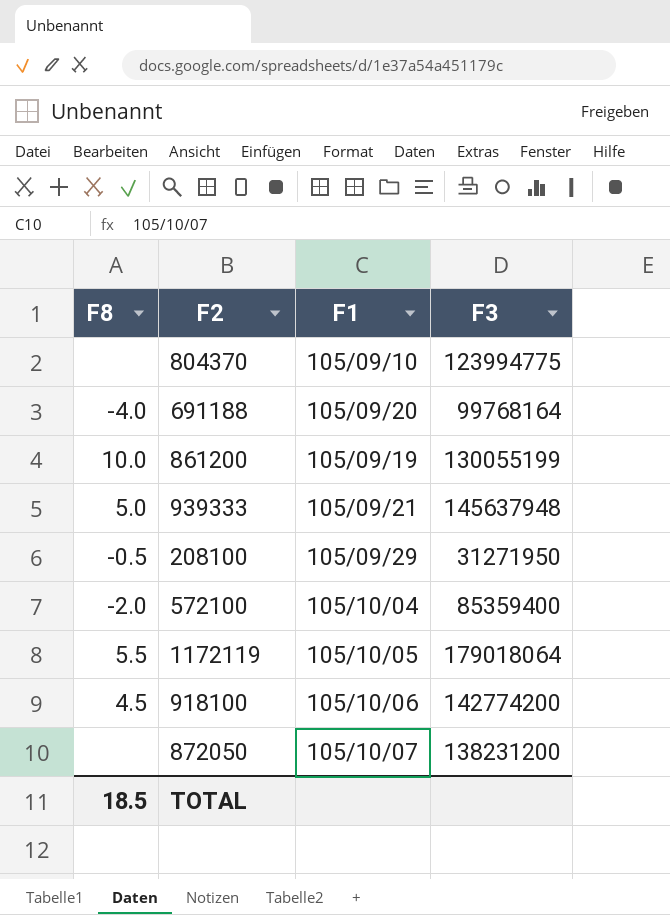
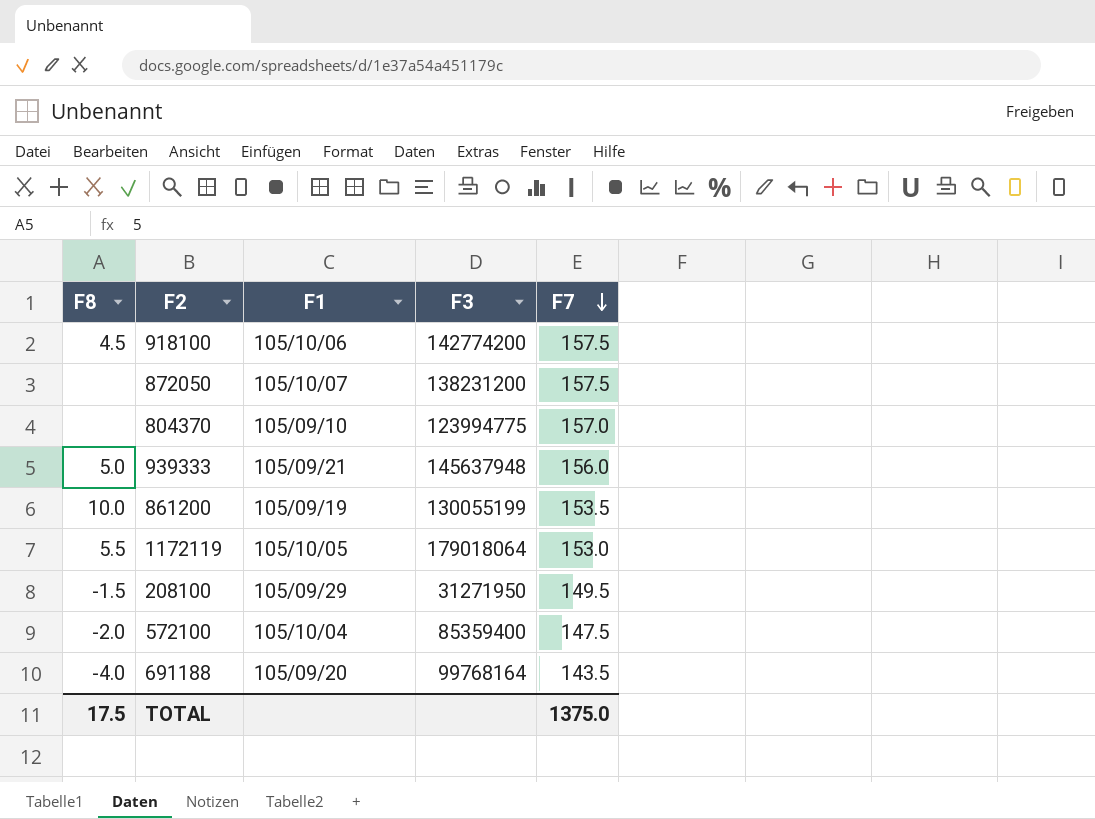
row order: none -> F7 descending
column F7 | position: none -> 5
208100 | F8: -0.5 -> -1.5
TOTAL | F8: 18.5 -> 17.5

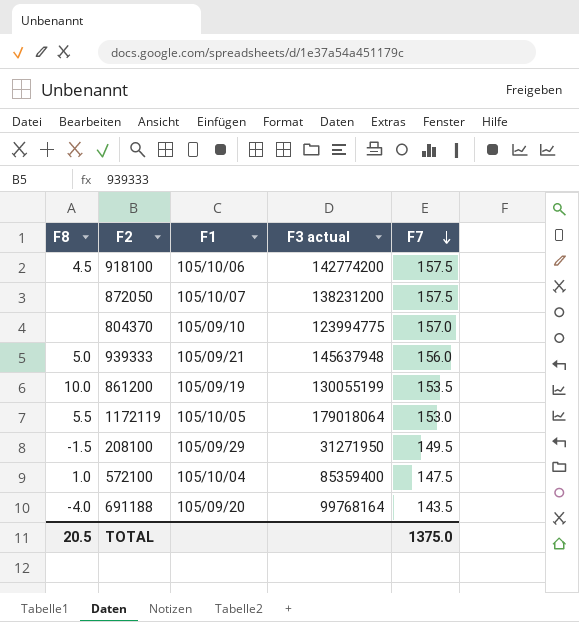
column name: F3 -> F3 actual
572100 | F8: -2.0 -> 1.0
TOTAL | F8: 17.5 -> 20.5

